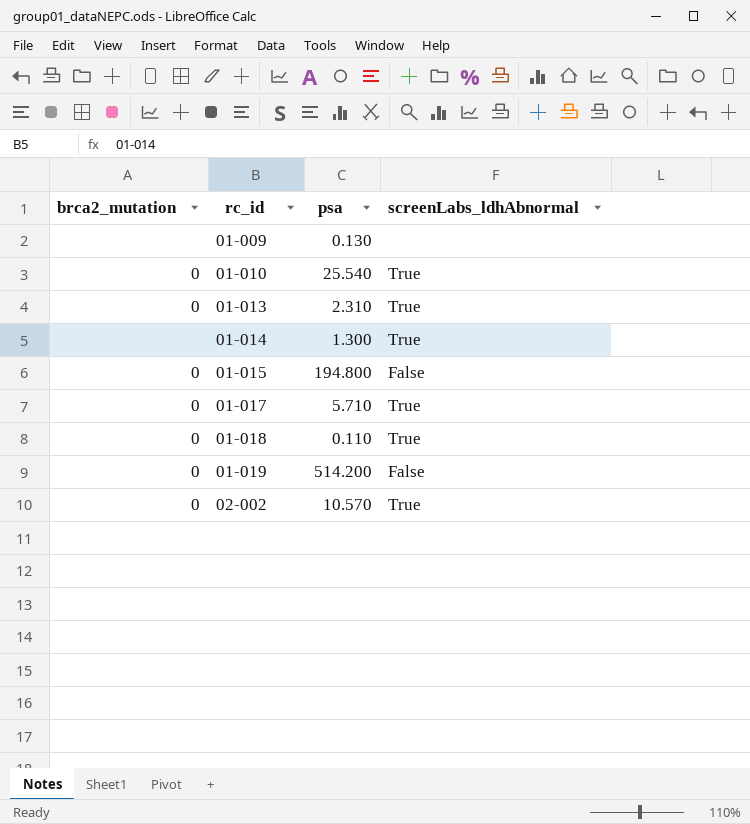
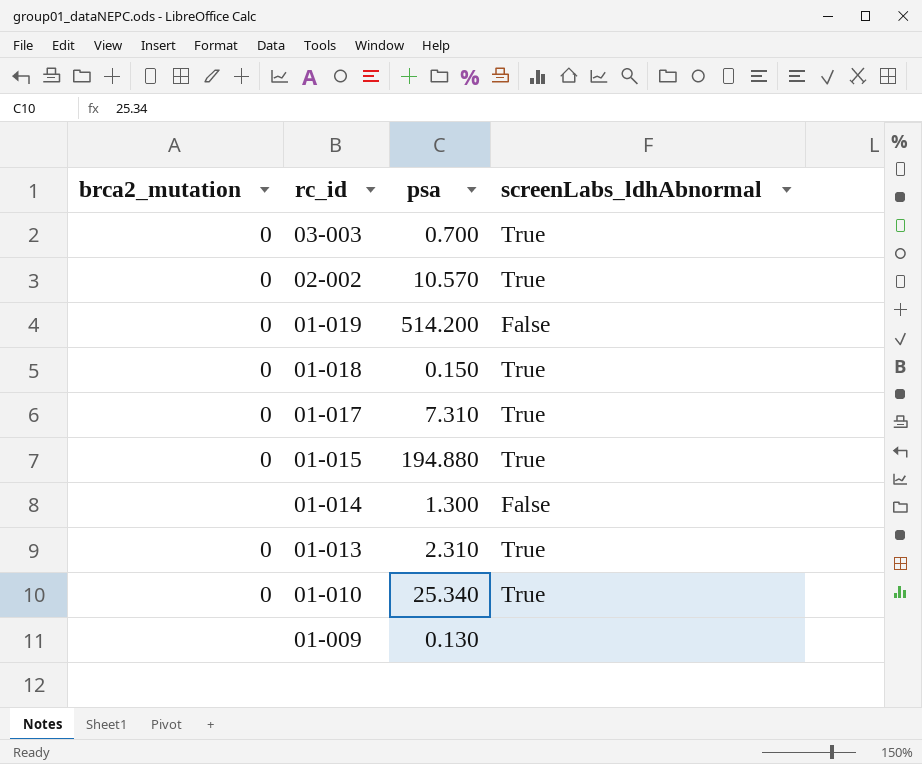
row order: rc_id ascending -> rc_id descending
row 03-003: none -> 0 | 0.700 | True
01-018 | psa: 0.110 -> 0.150
01-017 | psa: 5.710 -> 7.310
01-015 | psa: 194.800 -> 194.880
01-015 | screenLabs_ldhAbnormal: False -> True
01-014 | screenLabs_ldhAbnormal: True -> False
01-010 | psa: 25.540 -> 25.340

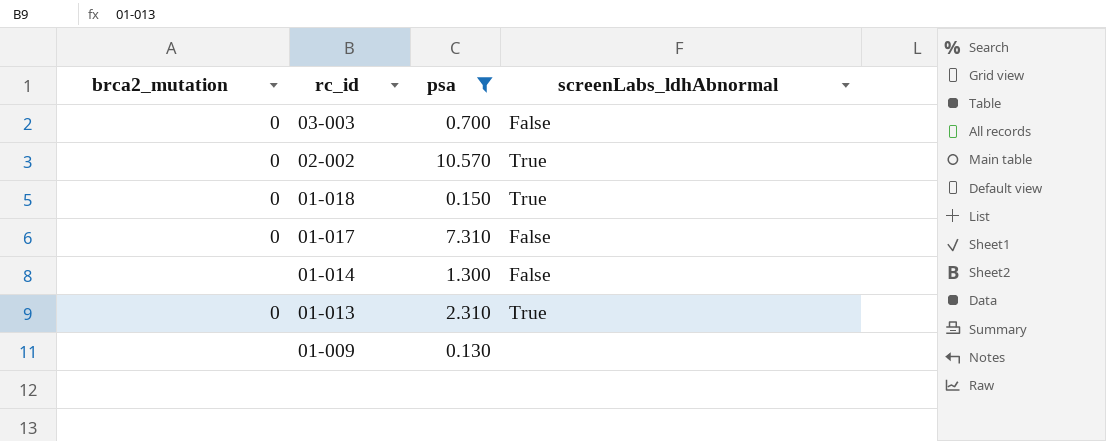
filter: none -> psa <= 10.570
03-003 | screenLabs_ldhAbnormal: True -> False
01-017 | screenLabs_ldhAbnormal: True -> False

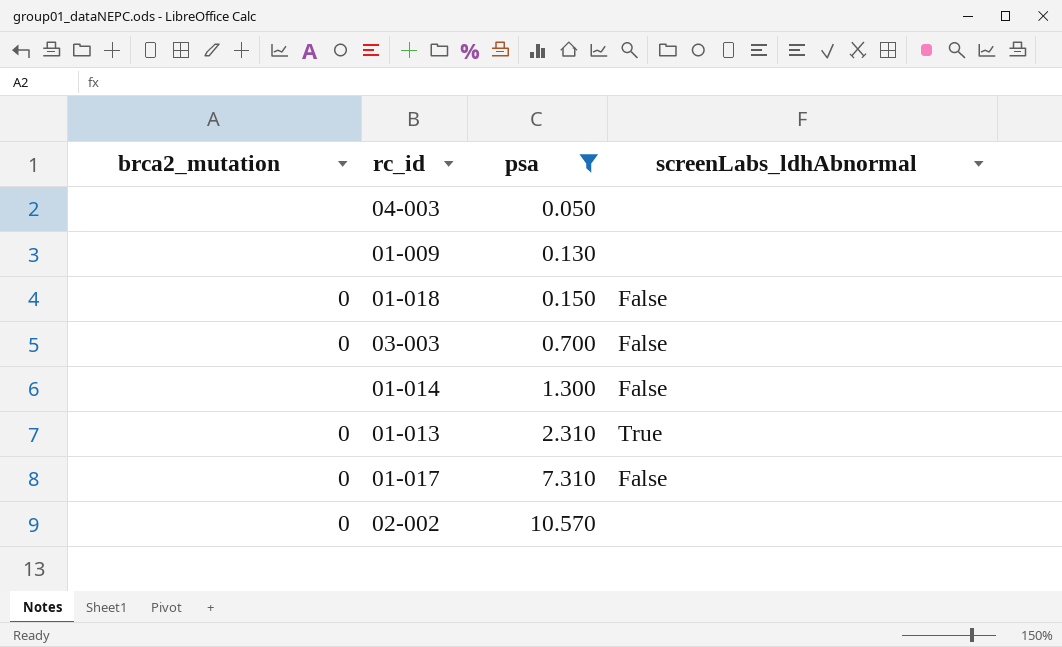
row order: rc_id descending -> psa ascending
row 04-003: none -> none | 0.050 | none
01-018 | screenLabs_ldhAbnormal: True -> False
02-002 | screenLabs_ldhAbnormal: True -> none

